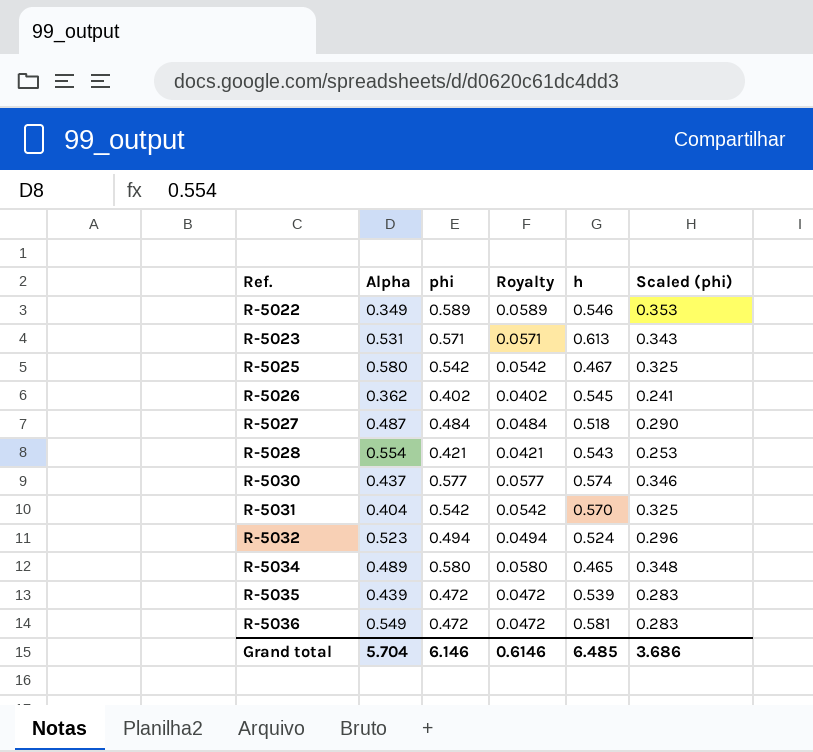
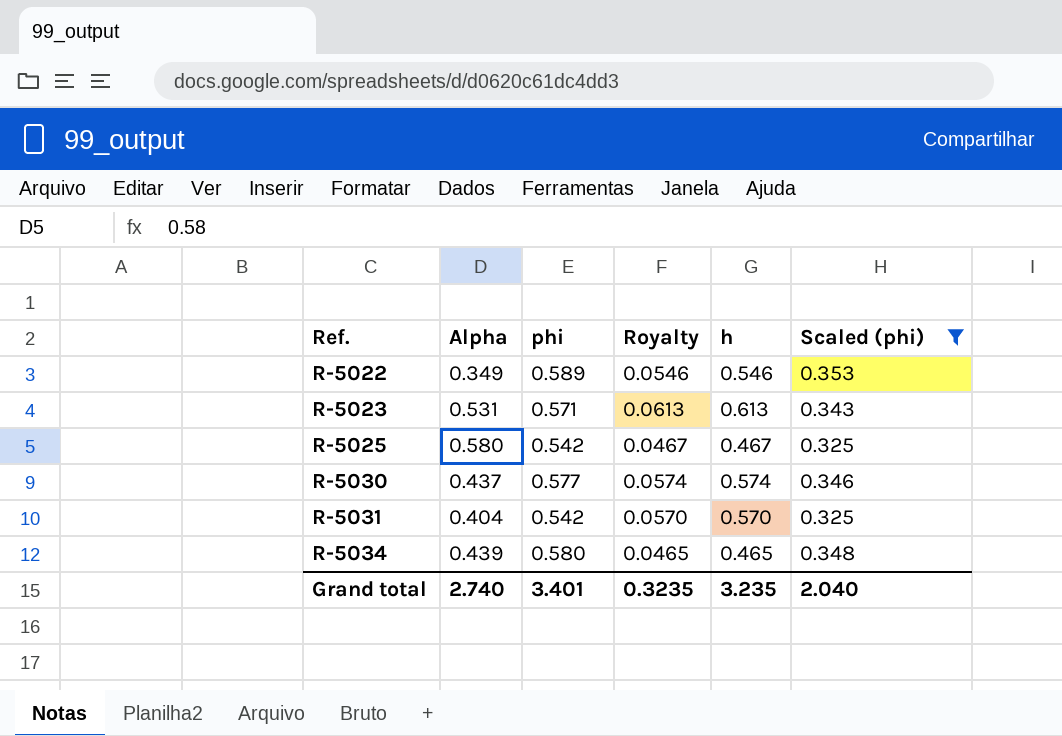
filter: none -> Scaled (phi) >= 0.325
column Royalty | formula: [phi] * 0.1 -> [h] * 0.1
R-5034 | Alpha: 0.489 -> 0.439
Grand total | Alpha: 5.704 -> 2.740
Grand total | phi: 6.146 -> 3.401
Grand total | Royalty: 0.6146 -> 0.3235
Grand total | h: 6.485 -> 3.235
Grand total | Scaled (phi): 3.686 -> 2.040

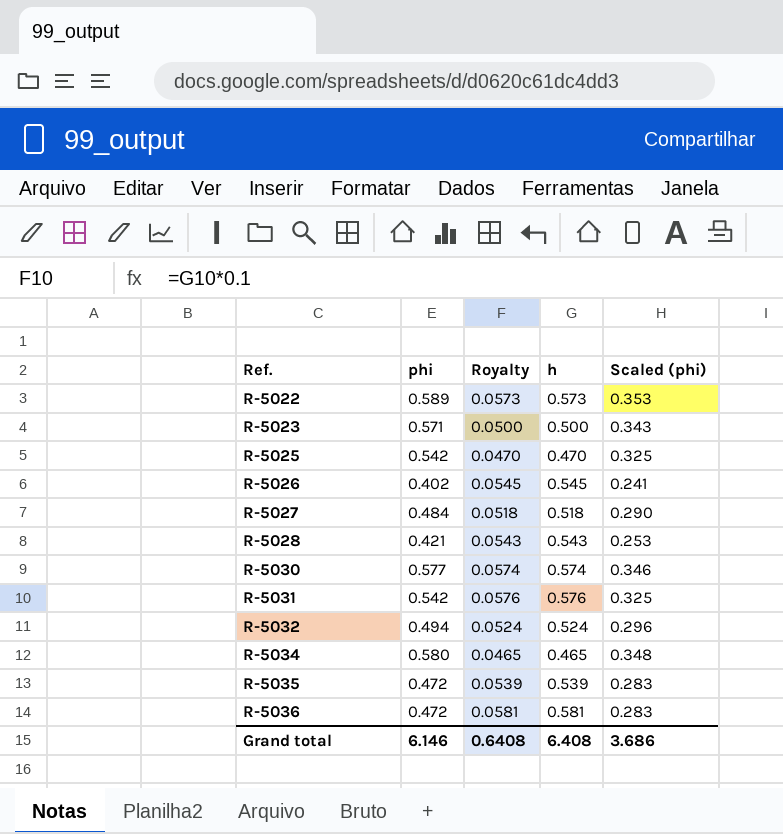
filter: Scaled (phi) >= 0.325 -> none
column Alpha | position: 2 -> none
R-5022 | Royalty: 0.0546 -> 0.0573
R-5022 | h: 0.546 -> 0.573
R-5023 | Royalty: 0.0613 -> 0.0500
R-5023 | h: 0.613 -> 0.500
R-5025 | Royalty: 0.0467 -> 0.0470
R-5025 | h: 0.467 -> 0.470
R-5031 | Royalty: 0.0570 -> 0.0576
R-5031 | h: 0.570 -> 0.576
Grand total | phi: 3.401 -> 6.146
Grand total | Royalty: 0.3235 -> 0.6408
Grand total | h: 3.235 -> 6.408
Grand total | Scaled (phi): 2.040 -> 3.686

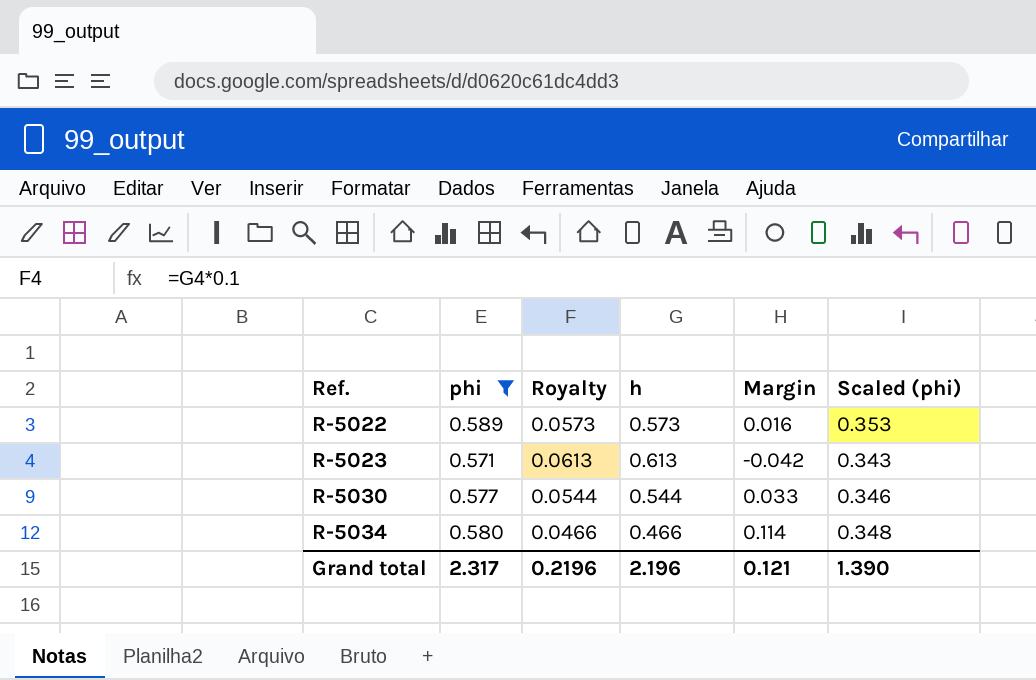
filter: none -> phi >= 0.571
column Margin | formula: none -> [phi] - [h]
R-5023 | Royalty: 0.0500 -> 0.0613
R-5023 | h: 0.500 -> 0.613
R-5030 | Royalty: 0.0574 -> 0.0544
R-5030 | h: 0.574 -> 0.544
R-5034 | Royalty: 0.0465 -> 0.0466
R-5034 | h: 0.465 -> 0.466
Grand total | phi: 6.146 -> 2.317
Grand total | Royalty: 0.6408 -> 0.2196
Grand total | h: 6.408 -> 2.196
Grand total | Scaled (phi): 3.686 -> 1.390

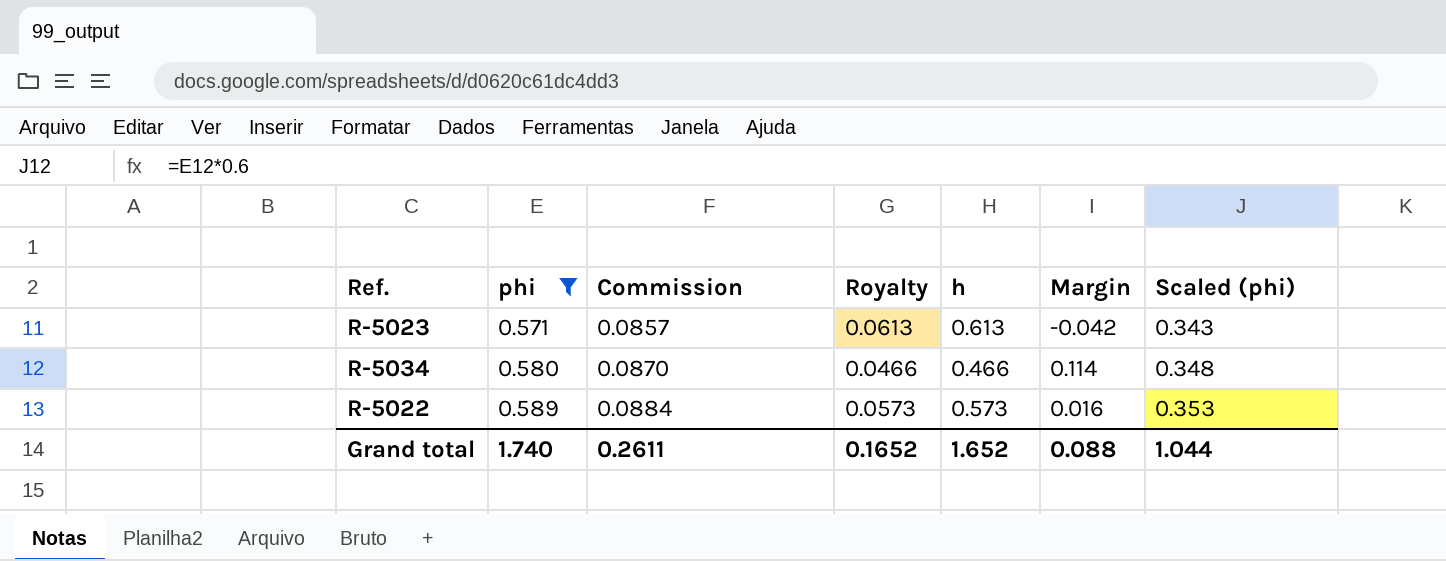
row order: Ref. ascending -> phi ascending
column Commission | formula: none -> [phi] * 0.15
row R-5030: 0.577 | 0.0544 | 0.544 | 0.033 | 0.346 -> none
Grand total | phi: 2.317 -> 1.740
Grand total | Royalty: 0.2196 -> 0.1652
Grand total | h: 2.196 -> 1.652
Grand total | Margin: 0.121 -> 0.088
Grand total | Scaled (phi): 1.390 -> 1.044

